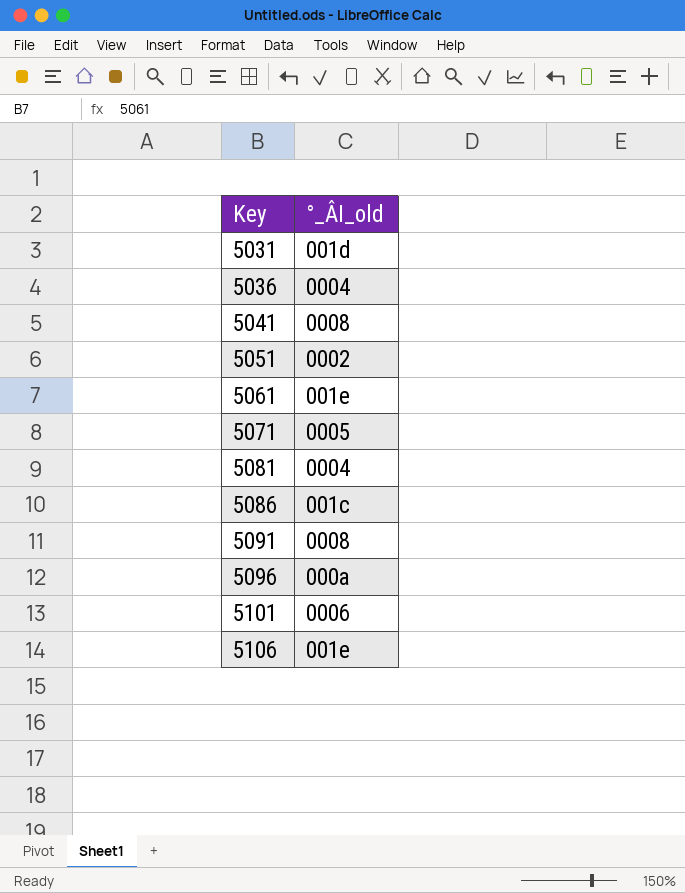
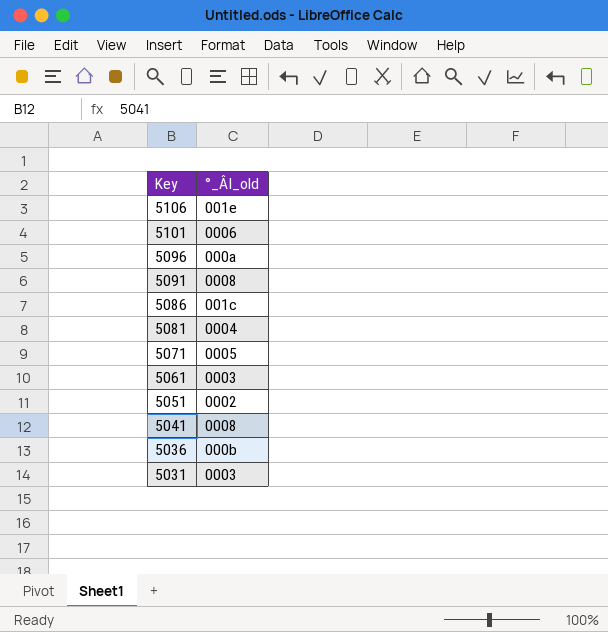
row order: Key ascending -> Key descending
5061 | °_ÂI_old: 001e -> 0003
5036 | °_ÂI_old: 0004 -> 000b
5031 | °_ÂI_old: 001d -> 0003

